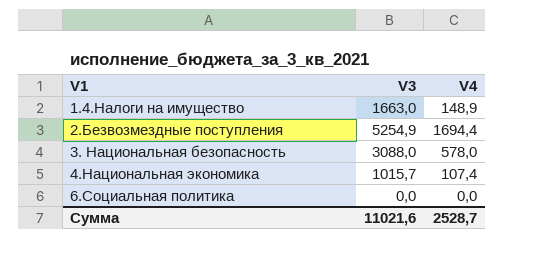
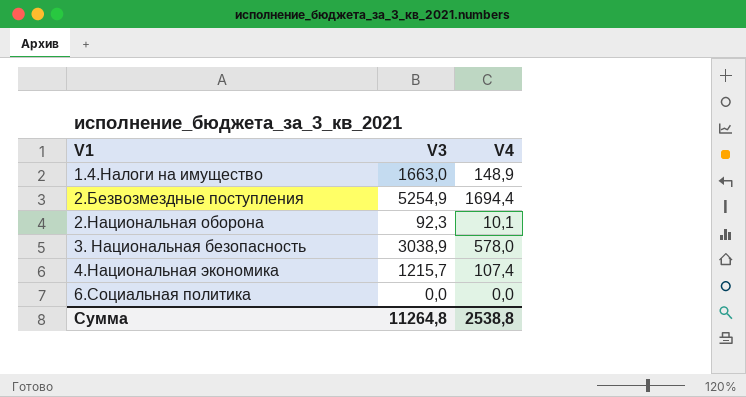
row 2.Национальная оборона: none -> 92,3 | 10,1
3. Национальная безопасность | V3: 3088,0 -> 3038,9
4.Национальная экономика | V3: 1015,7 -> 1215,7
Сумма | V3: 11021,6 -> 11264,8
Сумма | V4: 2528,7 -> 2538,8

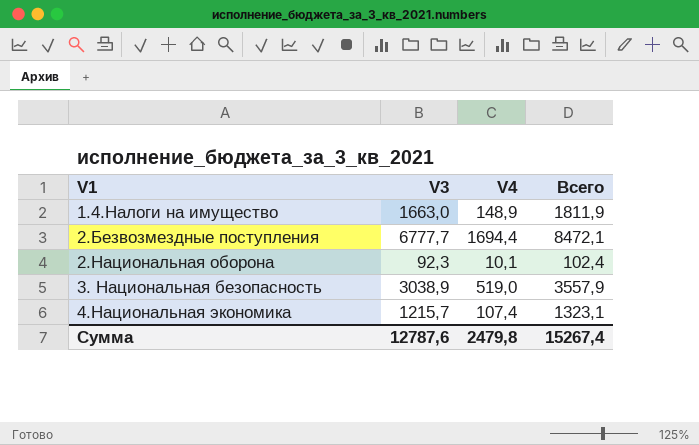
column Всего | formula: none -> [V3] + [V4]
row 6.Социальная политика: 0,0 | 0,0 -> none
2.Безвозмездные поступления | V3: 5254,9 -> 6777,7
3. Национальная безопасность | V4: 578,0 -> 519,0
Сумма | V3: 11264,8 -> 12787,6
Сумма | V4: 2538,8 -> 2479,8

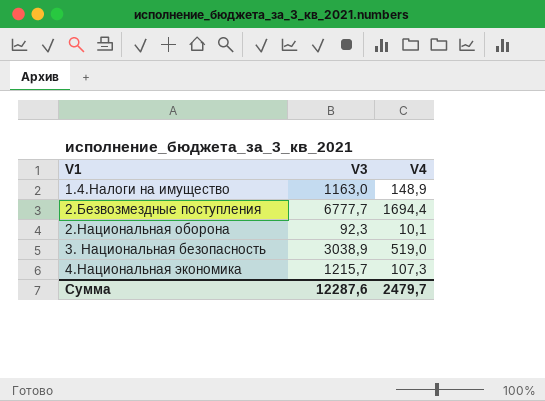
column Всего | formula: [V3] + [V4] -> none
1.4.Налоги на имущество | V3: 1663,0 -> 1163,0
4.Национальная экономика | V4: 107,4 -> 107,3
Сумма | V3: 12787,6 -> 12287,6
Сумма | V4: 2479,8 -> 2479,7

